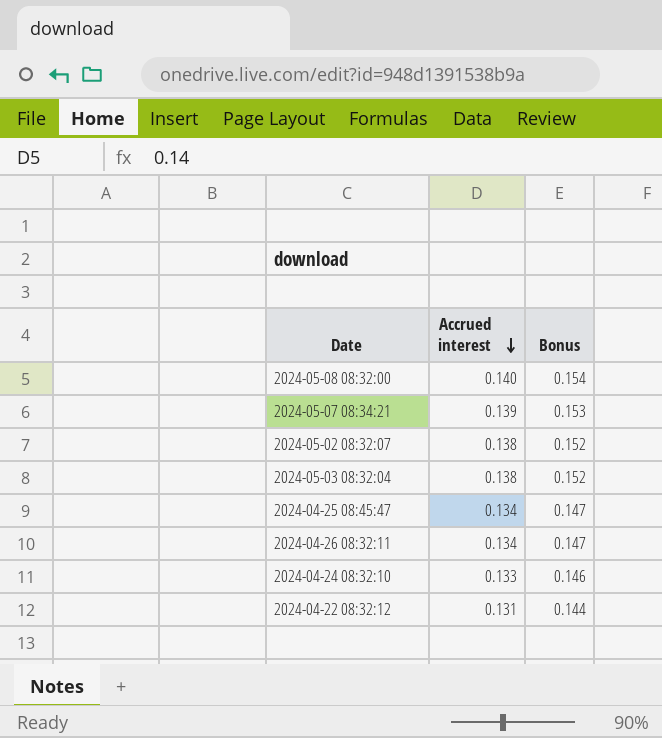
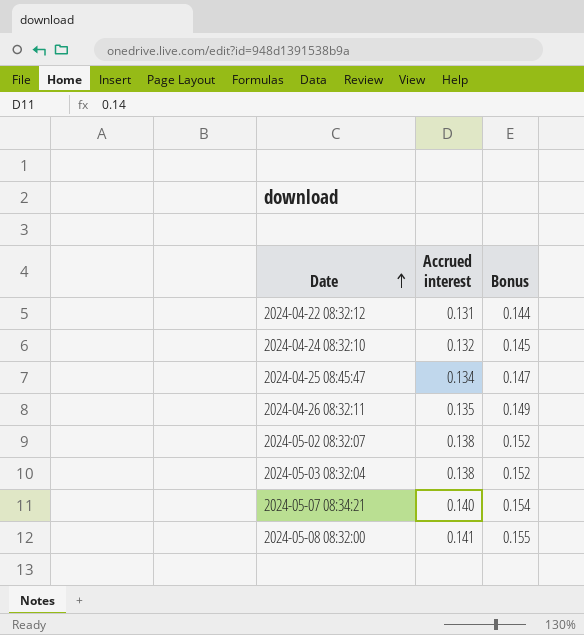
row order: Accrued interest descending -> Date ascending
2024-04-24 08:32:10 | Accrued interest: 0.133 -> 0.132
2024-04-24 08:32:10 | Bonus: 0.146 -> 0.145
2024-04-26 08:32:11 | Accrued interest: 0.134 -> 0.135
2024-04-26 08:32:11 | Bonus: 0.147 -> 0.149
2024-05-07 08:34:21 | Accrued interest: 0.139 -> 0.140
2024-05-07 08:34:21 | Bonus: 0.153 -> 0.154
2024-05-08 08:32:00 | Accrued interest: 0.140 -> 0.141
2024-05-08 08:32:00 | Bonus: 0.154 -> 0.155

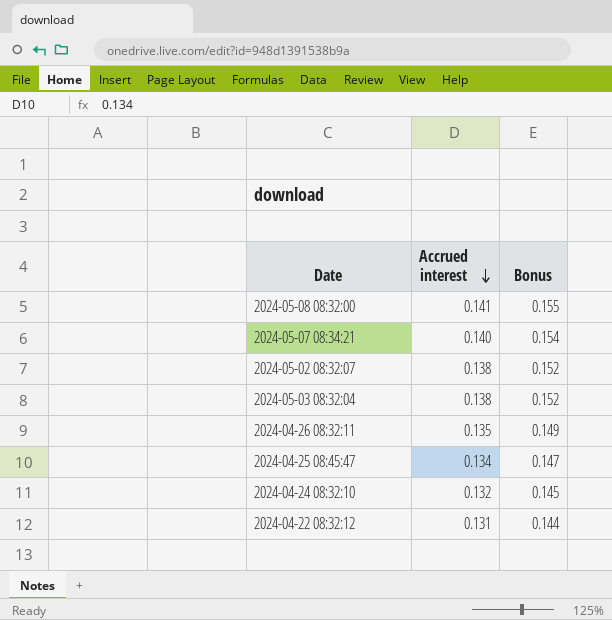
row order: Date ascending -> Accrued interest descending

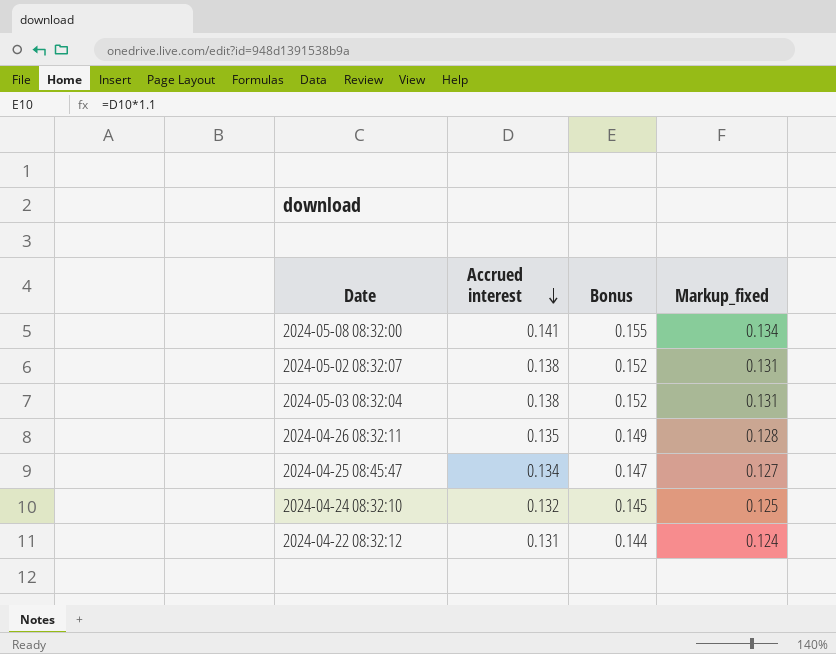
column Markup_fixed | formula: none -> [Accrued interest] * 0.95
row 2024-05-07 08:34:21: 0.140 | 0.154 -> none

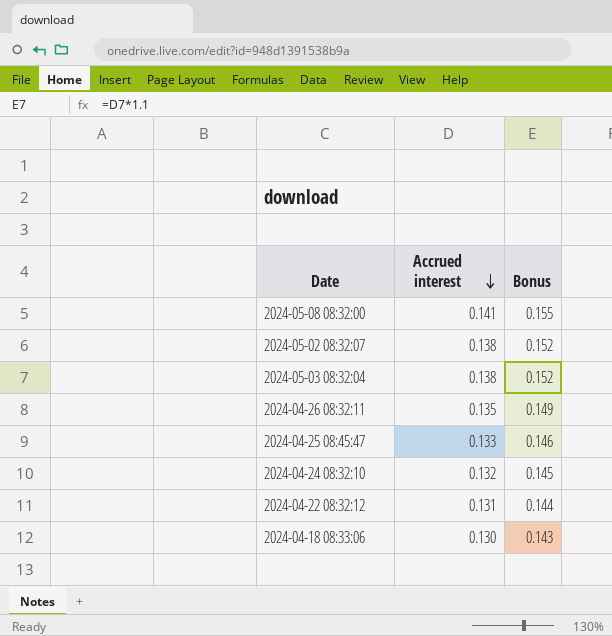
column Markup_fixed | formula: [Accrued interest] * 0.95 -> none
2024-04-25 08:45:47 | Accrued interest: 0.134 -> 0.133
2024-04-25 08:45:47 | Bonus: 0.147 -> 0.146
row 2024-04-18 08:33:06: none -> 0.130 | 0.143

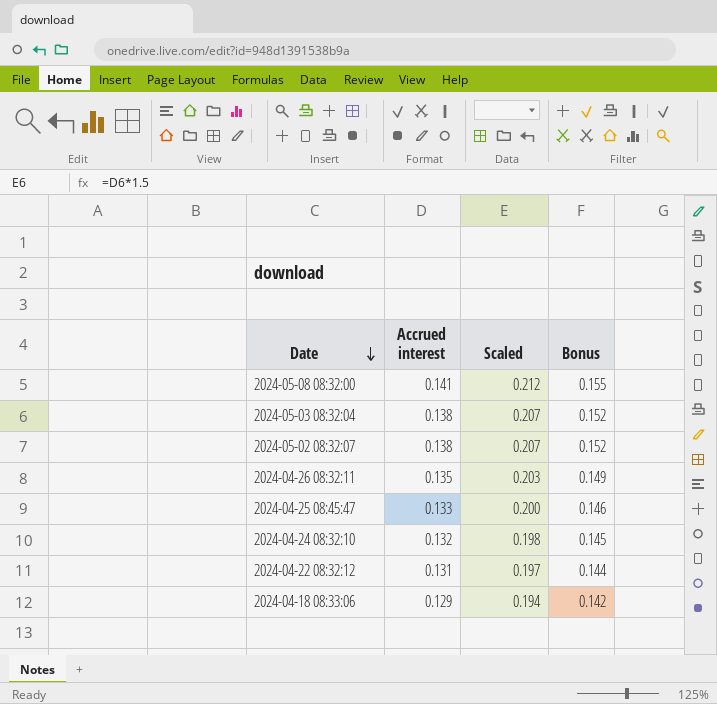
row order: Accrued interest descending -> Date descending
column Scaled | formula: none -> [Accrued interest] * 1.5
2024-04-18 08:33:06 | Accrued interest: 0.130 -> 0.129
2024-04-18 08:33:06 | Bonus: 0.143 -> 0.142

